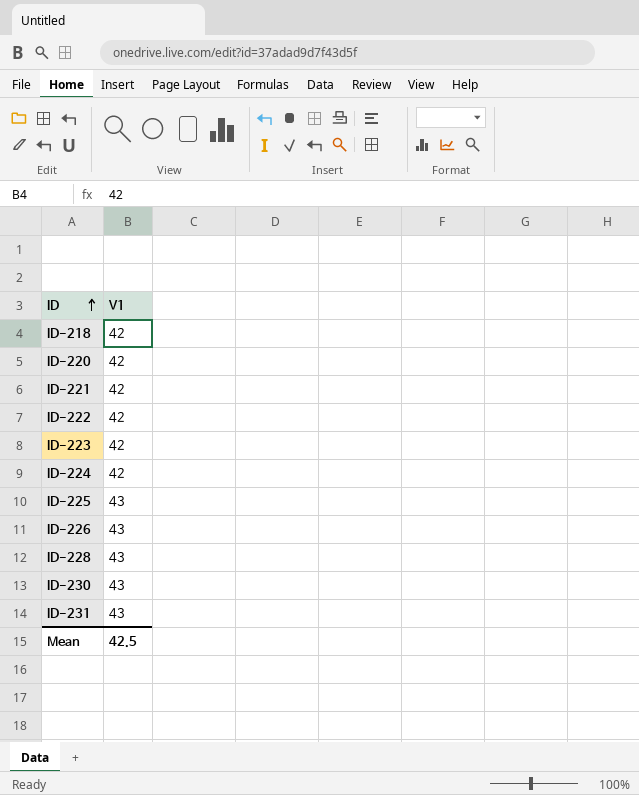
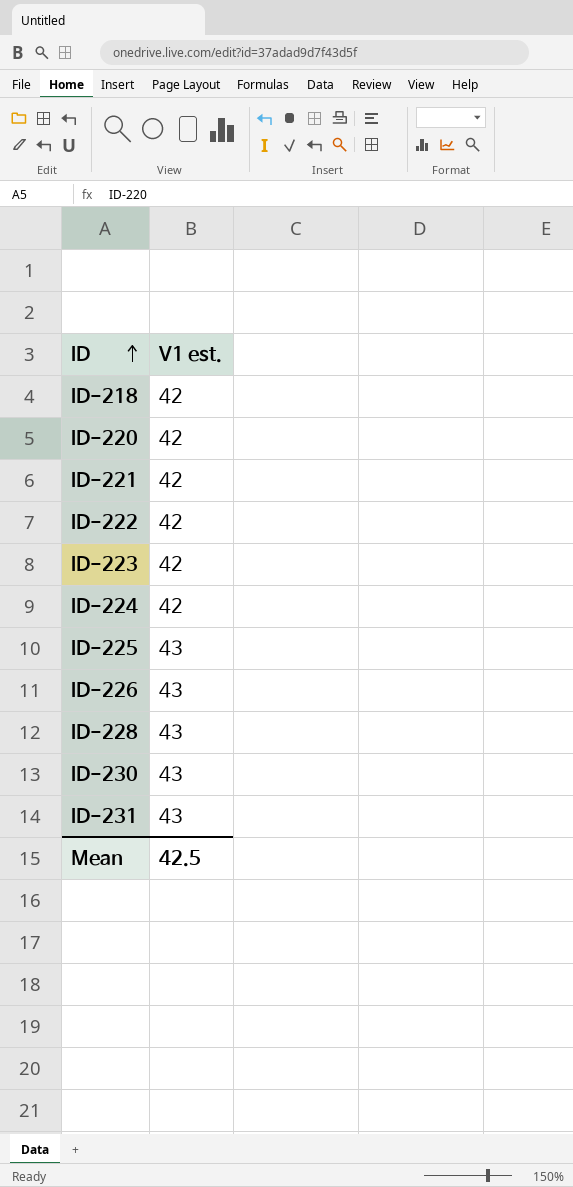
column name: V1 -> V1 est.

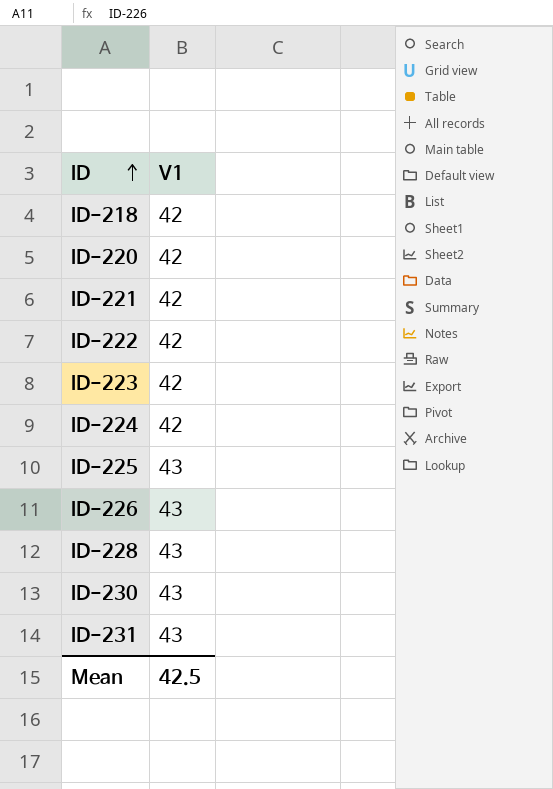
column name: V1 est. -> V1

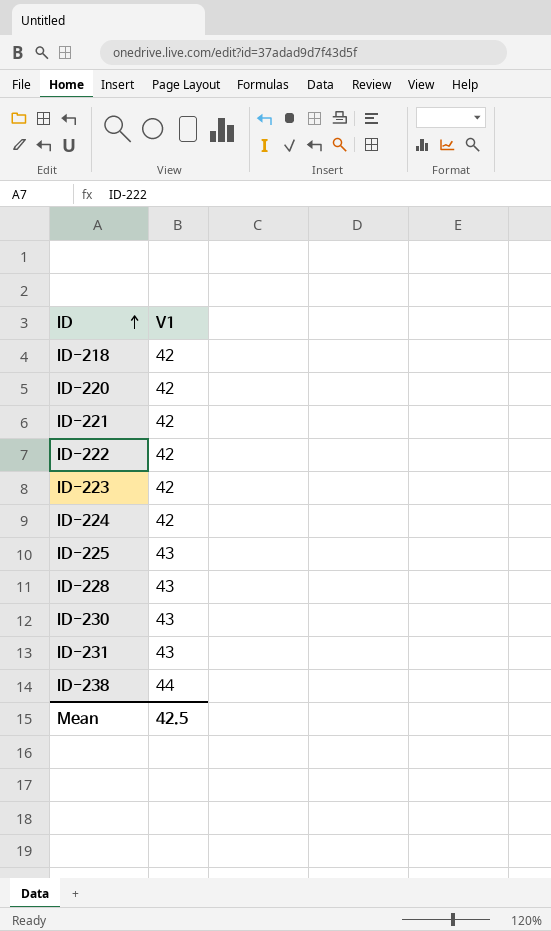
row ID-226: 43 -> none
row ID-238: none -> 44

